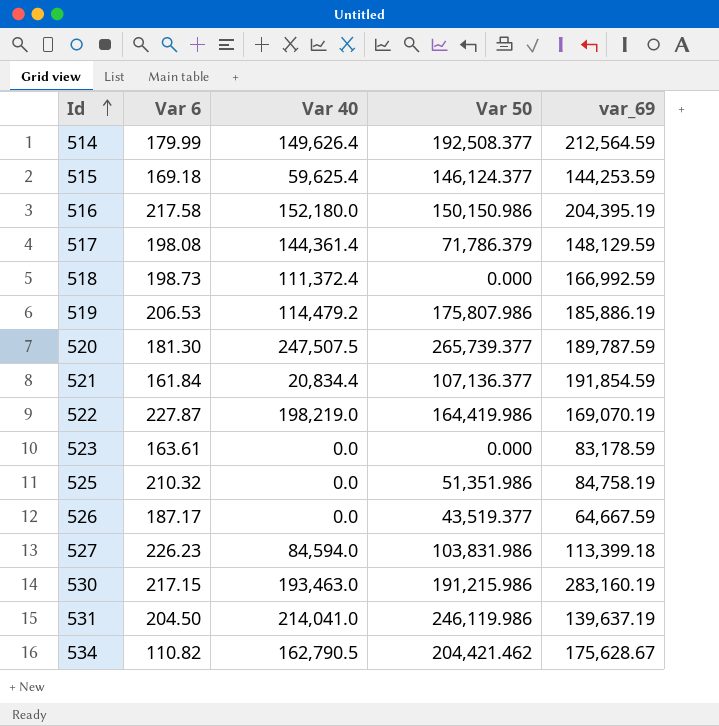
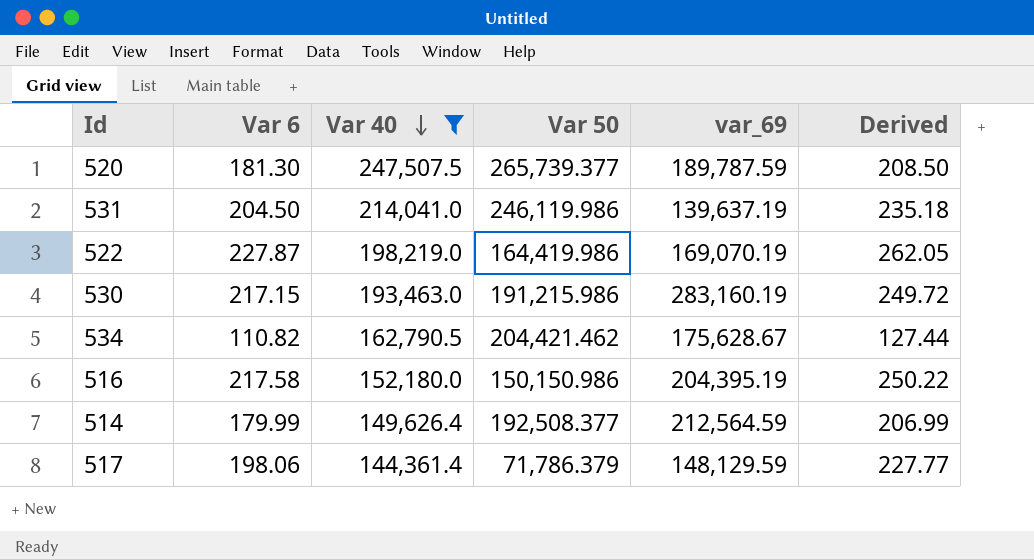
filter: none -> Var 40 >= 144,361.4
row order: Id ascending -> Var 40 descending
column Derived | formula: none -> [Var 6] * 1.15
517 | Var 6: 198.08 -> 198.06

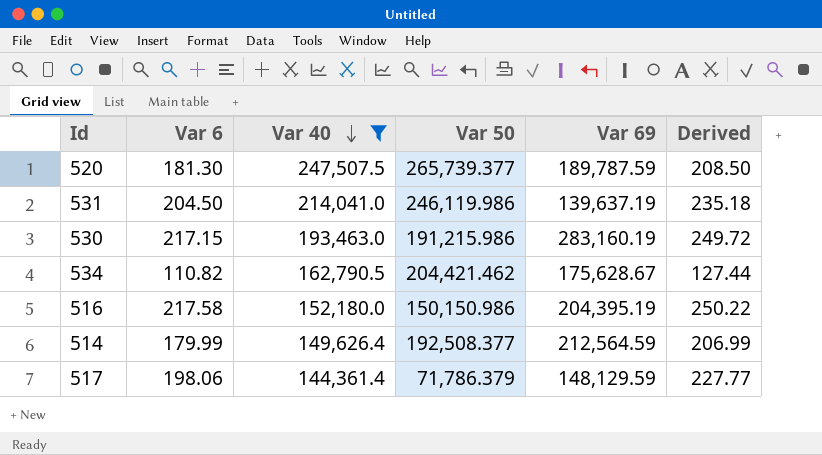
column name: var_69 -> Var 69
row 522: 227.87 | 198,219.0 | 164,419.986 | 169,070.19 | 262.05 -> none

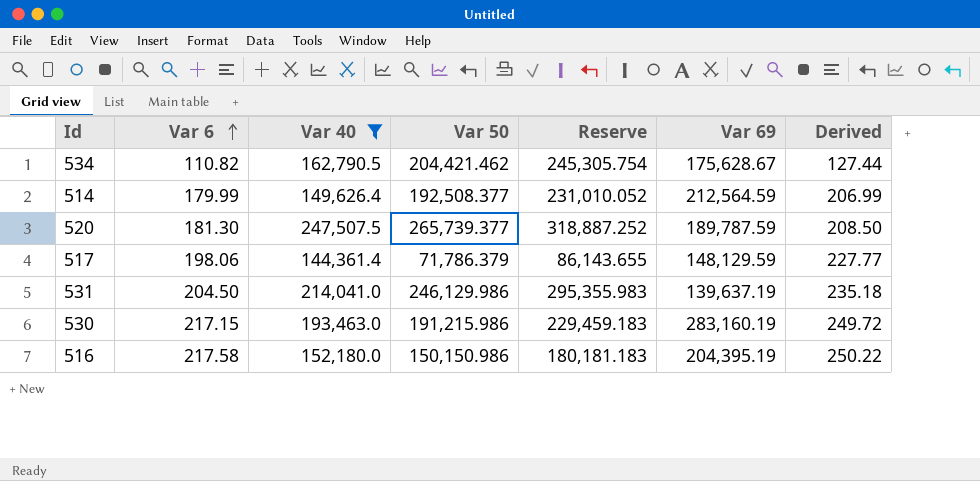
row order: Var 40 descending -> Var 6 ascending
column Reserve | formula: none -> [Var 50] * 1.2
531 | Var 50: 246,119.986 -> 246,129.986

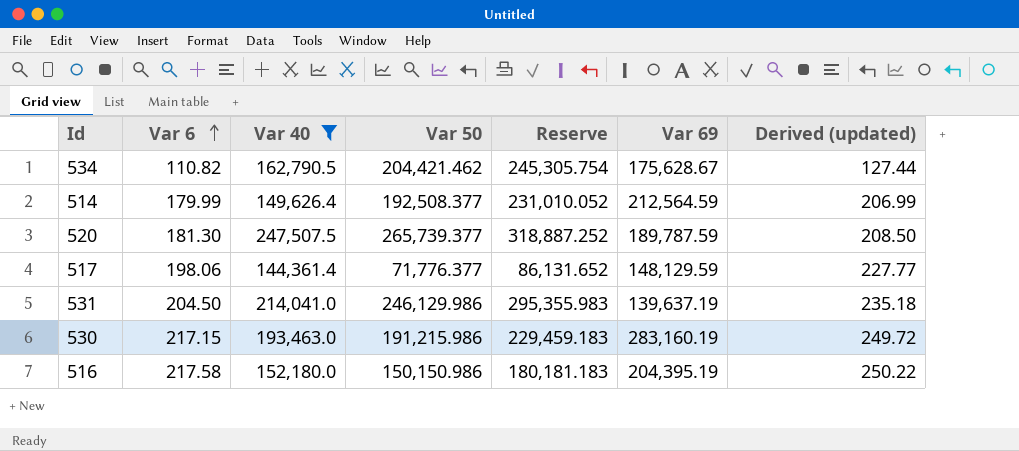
column name: Derived -> Derived (updated)
517 | Var 50: 71,786.379 -> 71,776.377
517 | Reserve: 86,143.655 -> 86,131.652

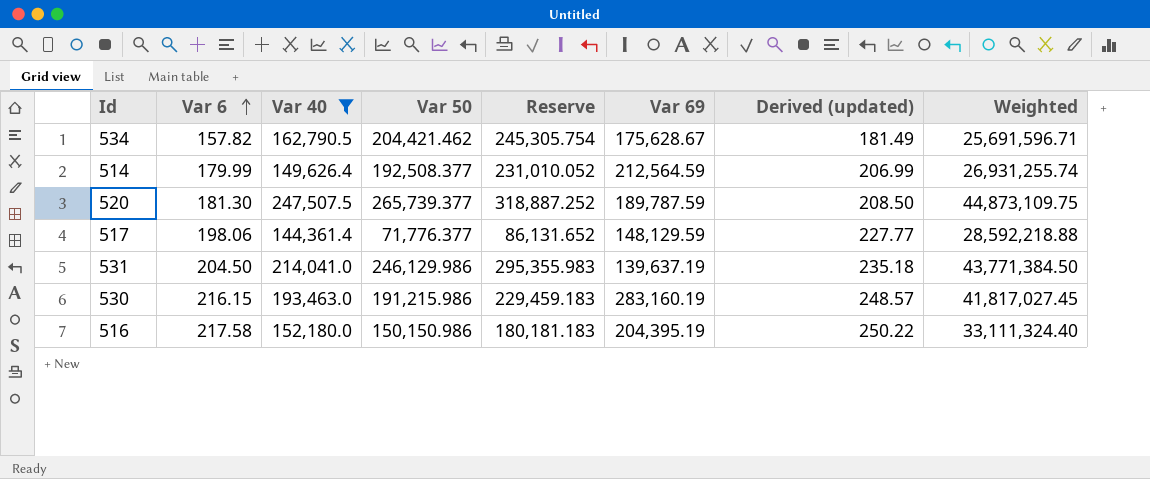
column Weighted | formula: none -> [Var 6] * [Var 40]
534 | Var 6: 110.82 -> 157.82
534 | Derived (updated): 127.44 -> 181.49
530 | Var 6: 217.15 -> 216.15
530 | Derived (updated): 249.72 -> 248.57

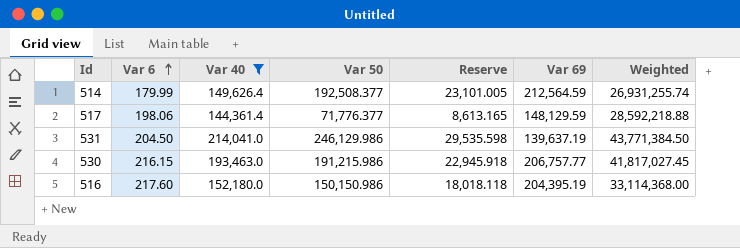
column Derived (updated) | formula: [Var 6] * 1.15 -> none
column Reserve | formula: [Var 50] * 1.2 -> [Var 50] * 0.12
row 534: 157.82 | 162,790.5 | 204,421.462 | 245,305.754 | 175,628.67 | 181.49 | 25,691,596.71 -> none
row 520: 181.30 | 247,507.5 | 265,739.377 | 318,887.252 | 189,787.59 | 208.50 | 44,873,109.75 -> none
530 | Var 69: 283,160.19 -> 206,757.77
516 | Var 6: 217.58 -> 217.60
516 | Weighted: 33,111,324.40 -> 33,114,368.00

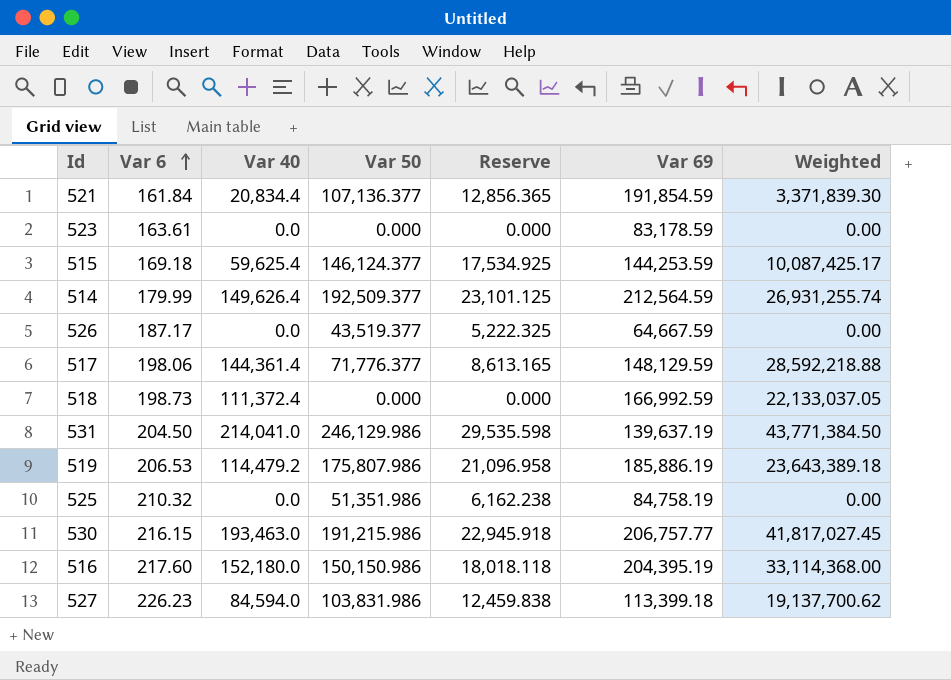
filter: Var 40 >= 144,361.4 -> none
514 | Var 50: 192,508.377 -> 192,509.377
514 | Reserve: 23,101.005 -> 23,101.125

